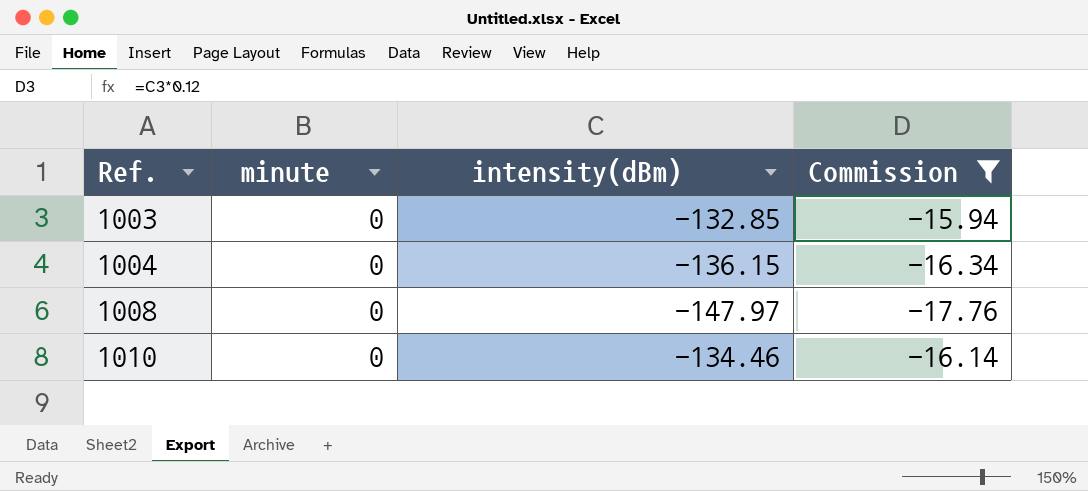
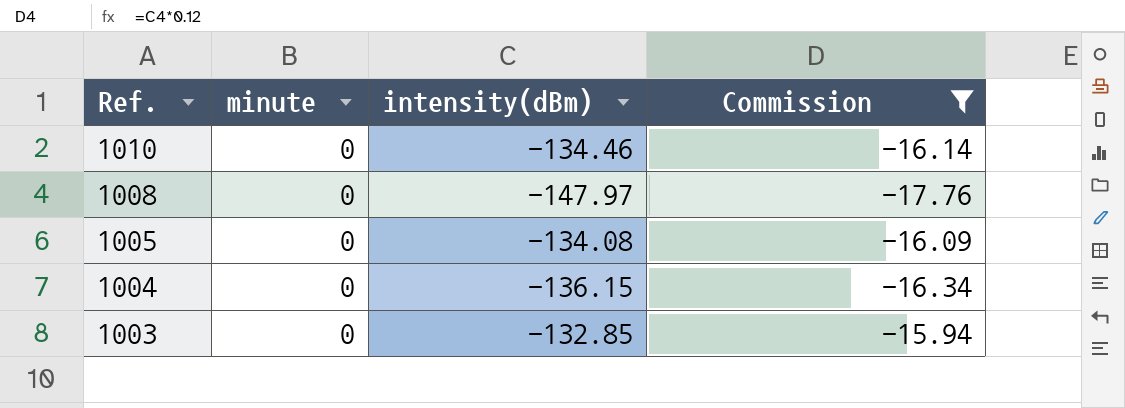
row order: Ref. ascending -> Ref. descending
row 1005: none -> 0 | -134.08 | -16.09

